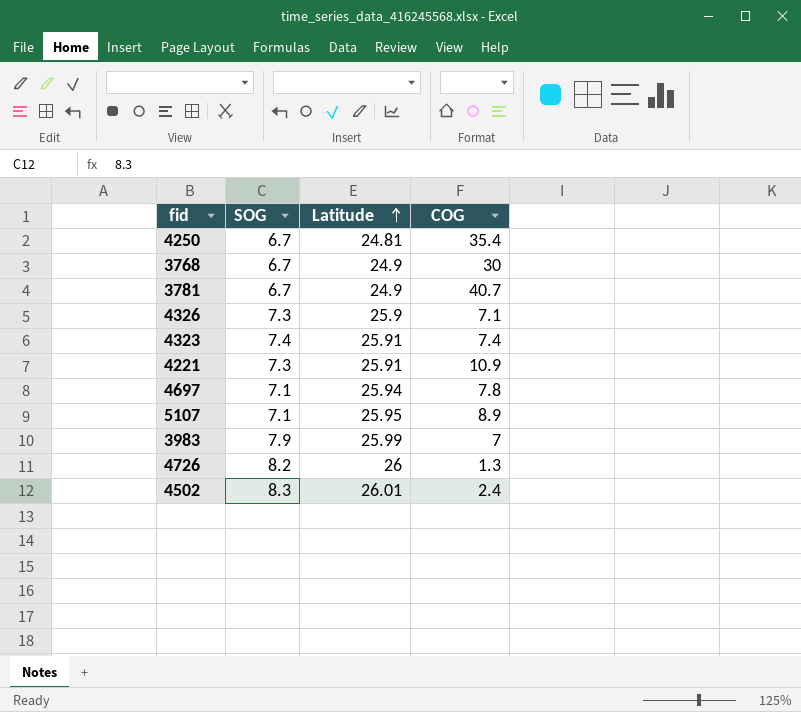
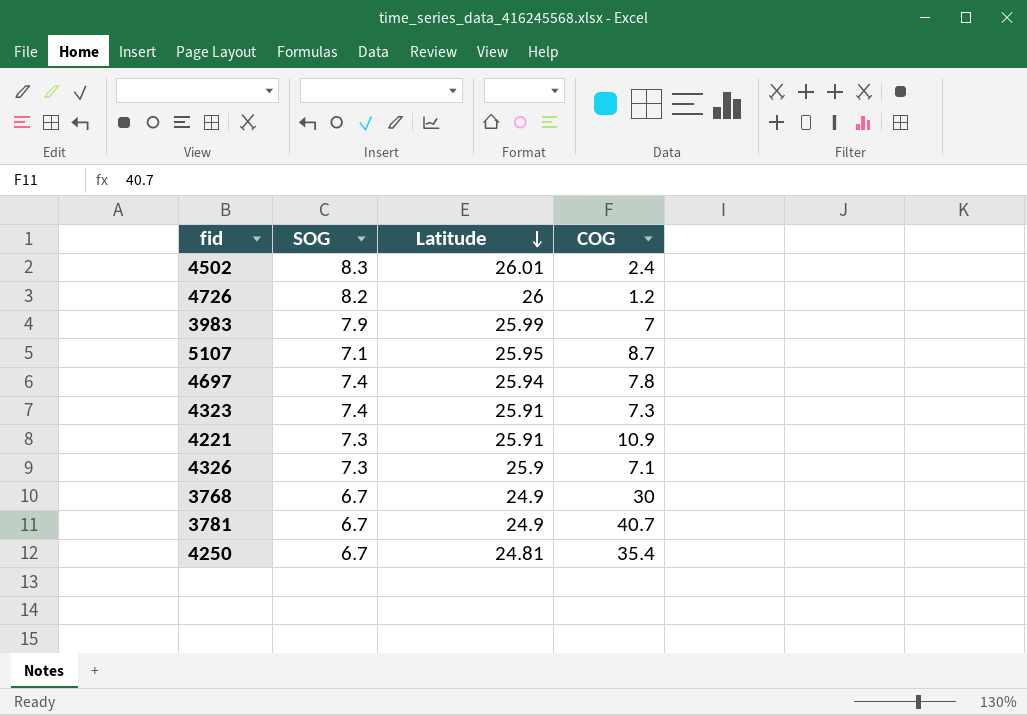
row order: Latitude ascending -> Latitude descending
4726 | COG: 1.3 -> 1.2
5107 | COG: 8.9 -> 8.7
4697 | SOG: 7.1 -> 7.4
4323 | COG: 7.4 -> 7.3

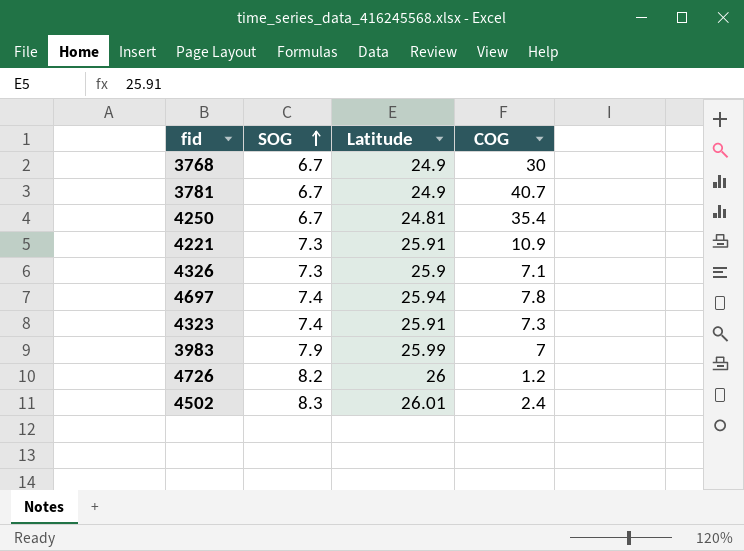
row order: Latitude descending -> SOG ascending
row 5107: 7.1 | 25.95 | 8.7 -> none

